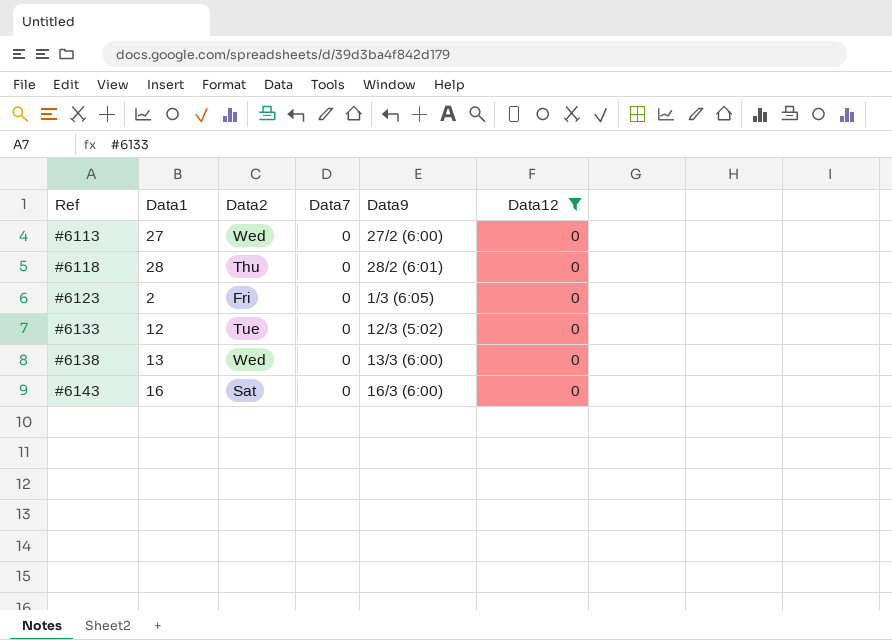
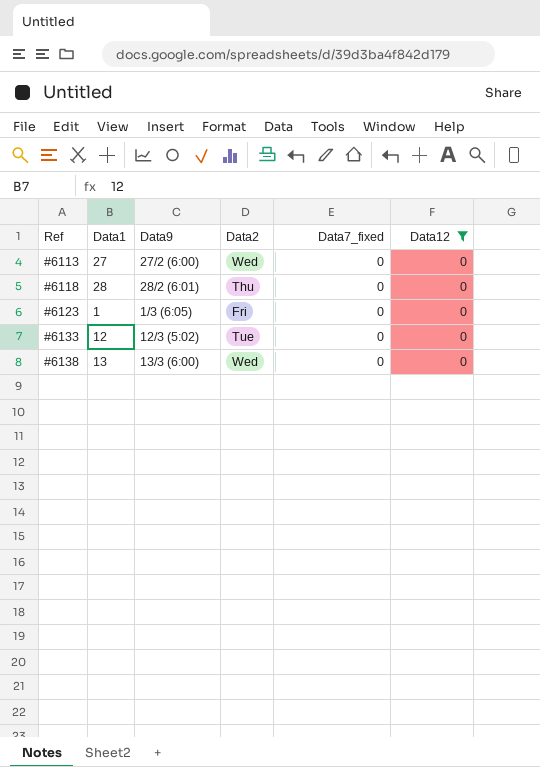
column Data9 | position: 5 -> 3
column name: Data7 -> Data7_fixed
row #6143: 16 | Sat | 0 | 16/3 (6:00) | 0 -> none
#6123 | Data1: 2 -> 1

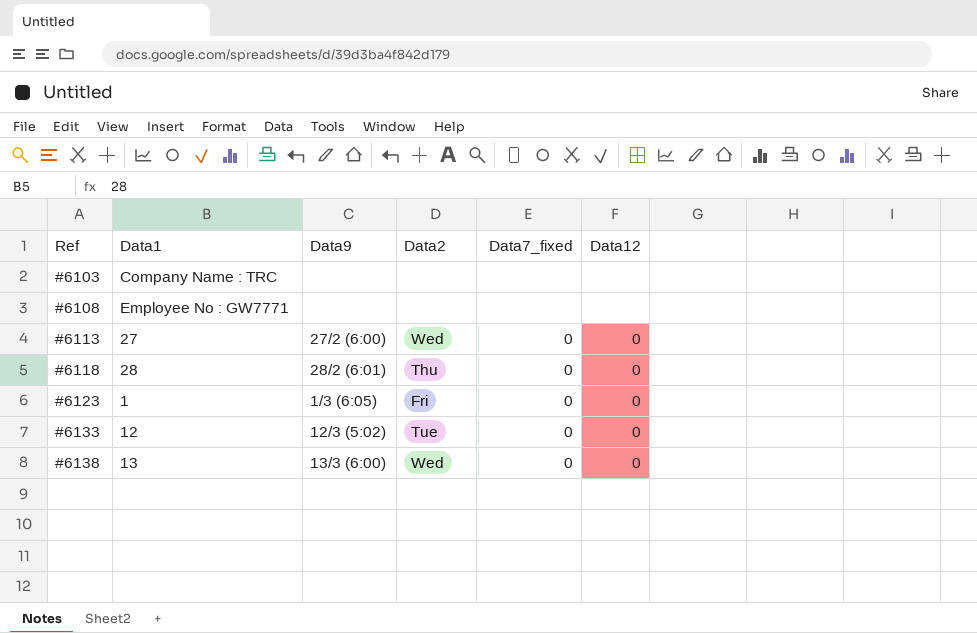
filter: Data12 = 0 -> none

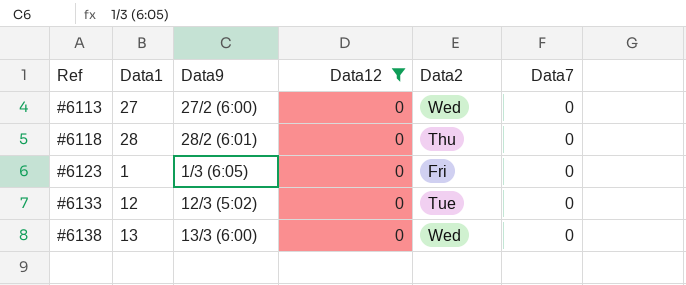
filter: none -> Data12 = 0
column Data12 | position: 6 -> 4
column name: Data7_fixed -> Data7

